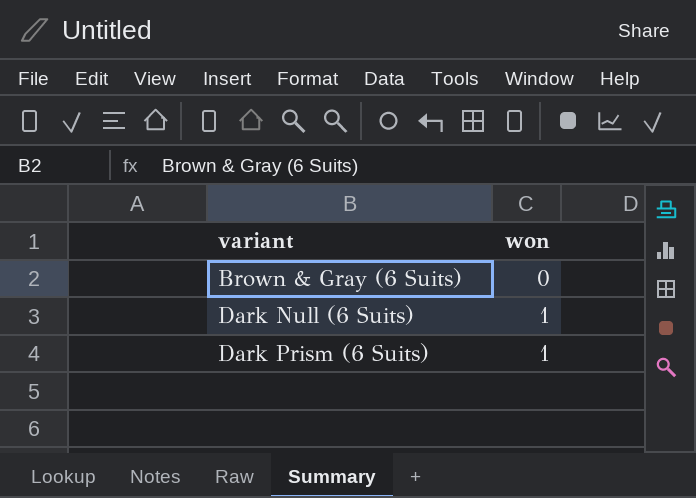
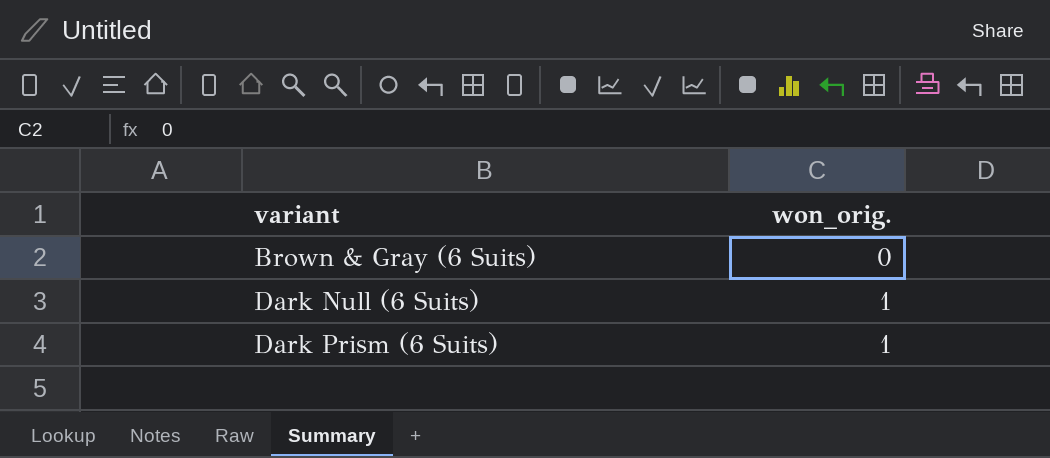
column name: won -> won_orig.

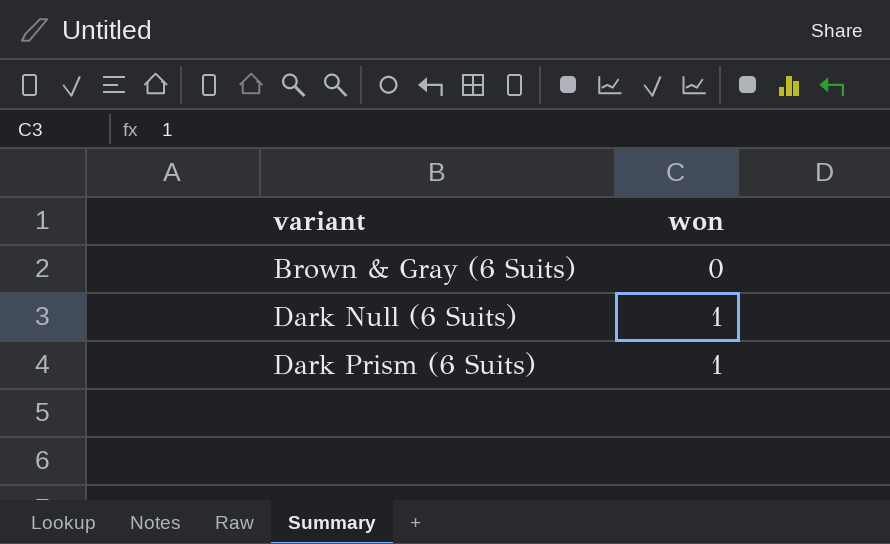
column name: won_orig. -> won

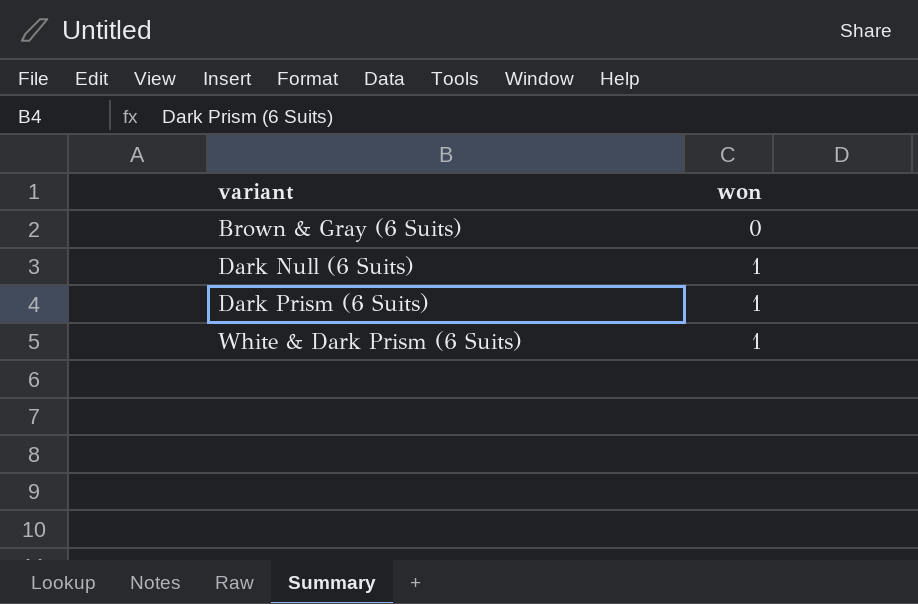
row White & Dark Prism (6 Suits): none -> 1

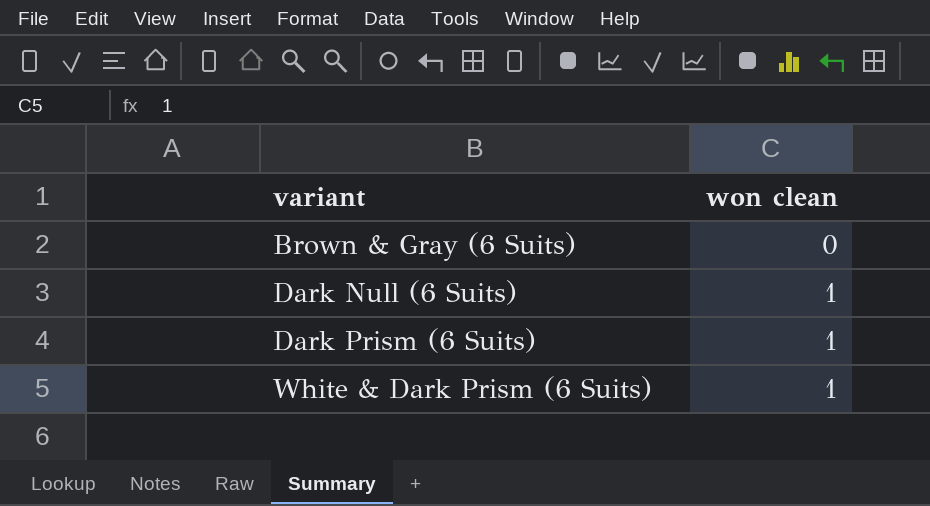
column name: won -> won clean

